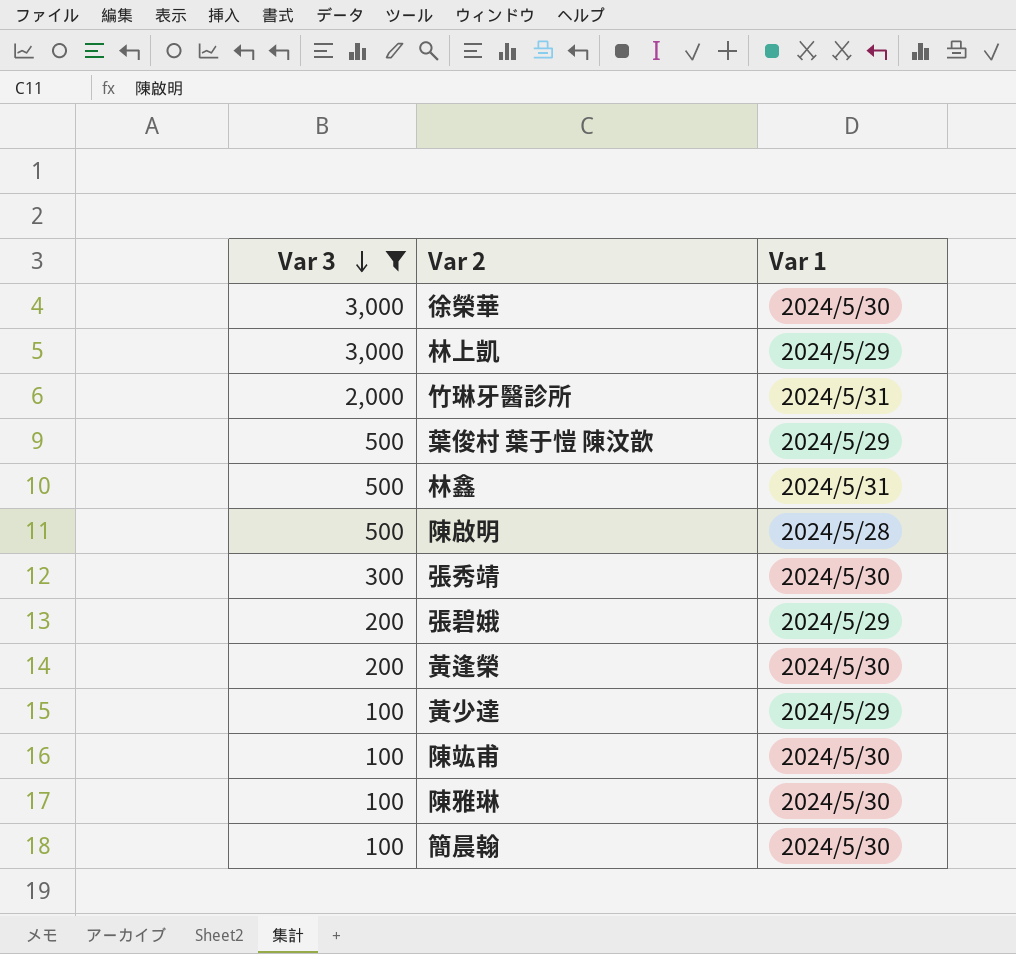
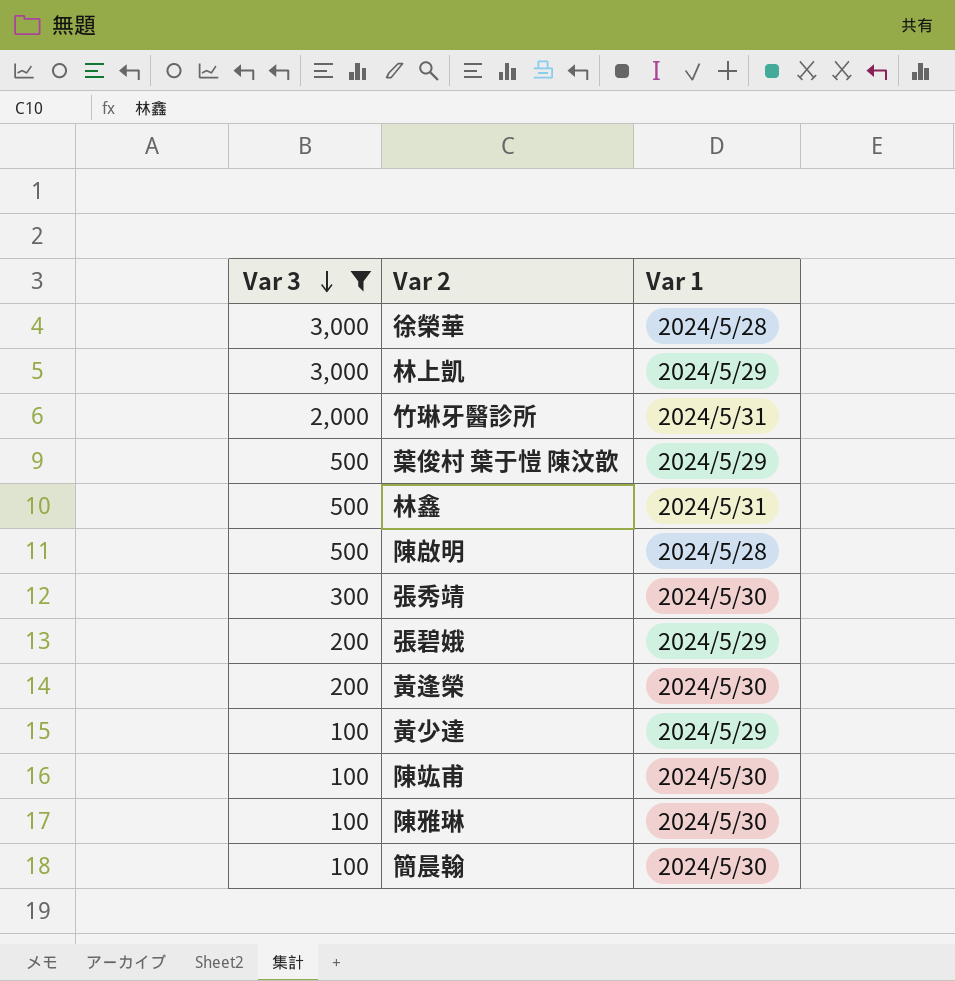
徐榮華 | Var 1: 2024/5/30 -> 2024/5/28

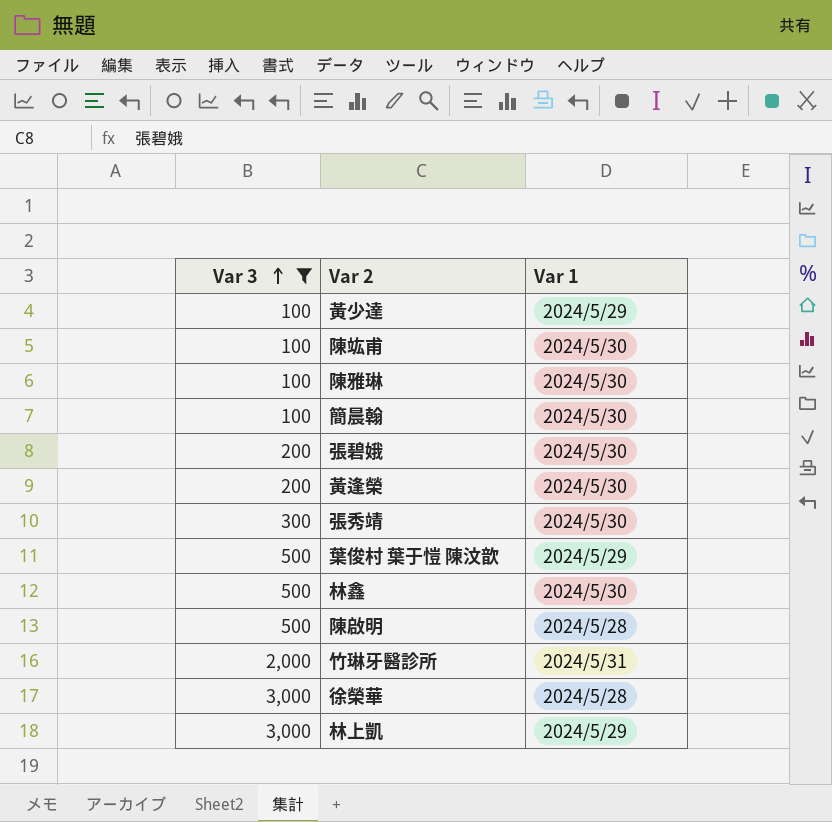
row order: Var 3 descending -> Var 3 ascending
張碧娥 | Var 1: 2024/5/29 -> 2024/5/30
林鑫 | Var 1: 2024/5/31 -> 2024/5/30

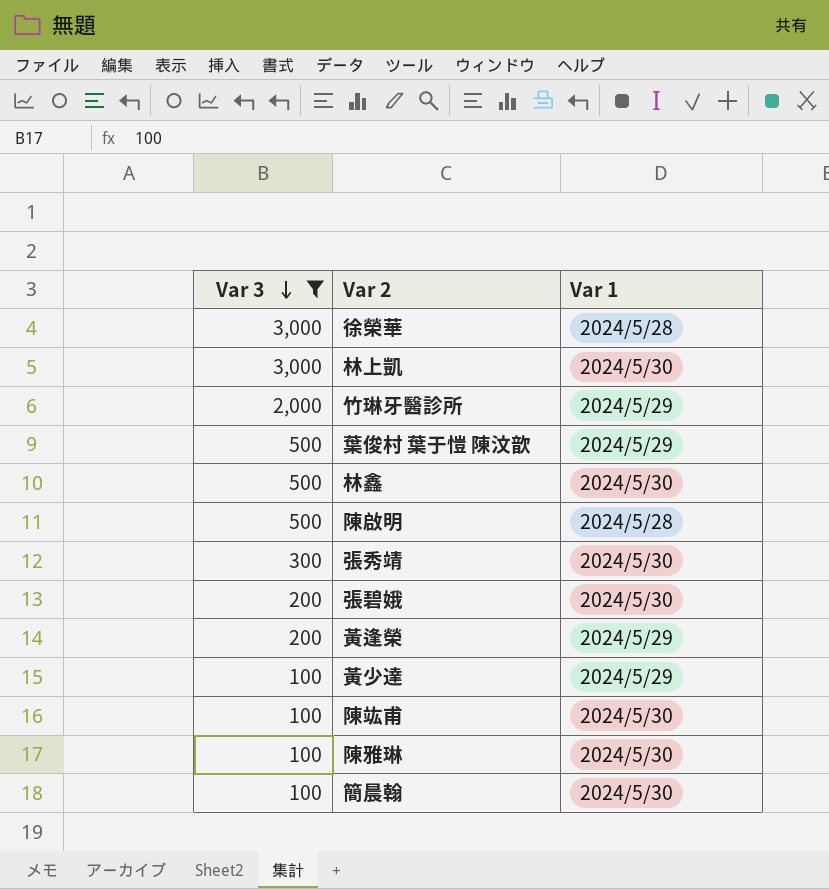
row order: Var 3 ascending -> Var 3 descending
林上凱 | Var 1: 2024/5/29 -> 2024/5/30
竹琳牙醫診所 | Var 1: 2024/5/31 -> 2024/5/29
黃逢榮 | Var 1: 2024/5/30 -> 2024/5/29

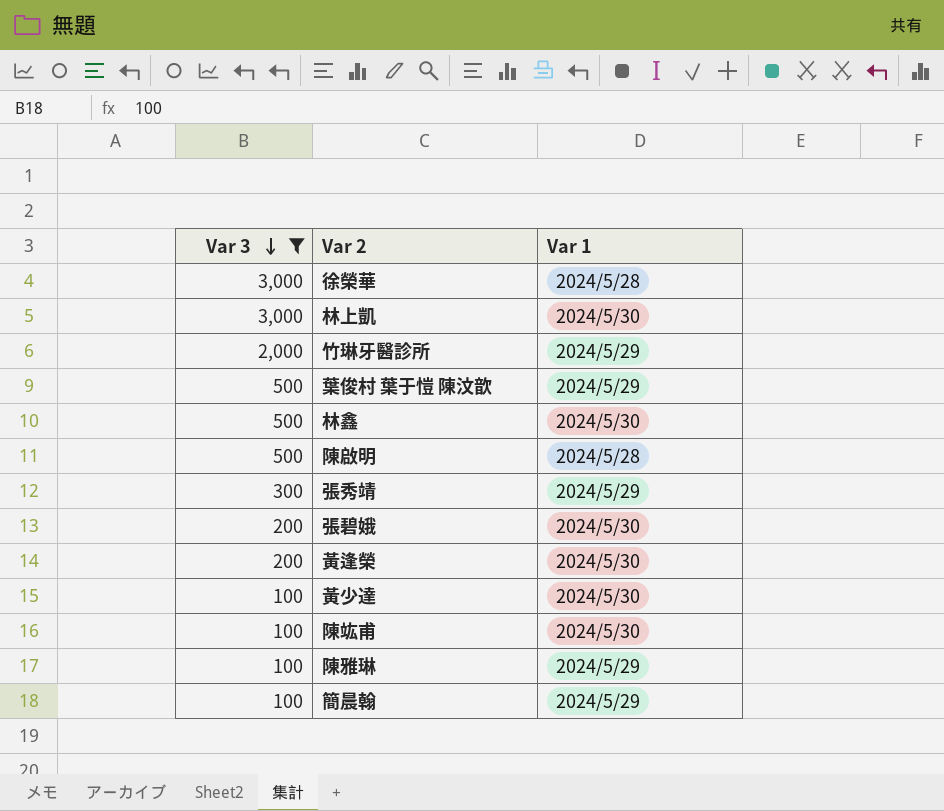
張秀靖 | Var 1: 2024/5/30 -> 2024/5/29
黃逢榮 | Var 1: 2024/5/29 -> 2024/5/30
黃少達 | Var 1: 2024/5/29 -> 2024/5/30
陳雅琳 | Var 1: 2024/5/30 -> 2024/5/29
簡晨翰 | Var 1: 2024/5/30 -> 2024/5/29

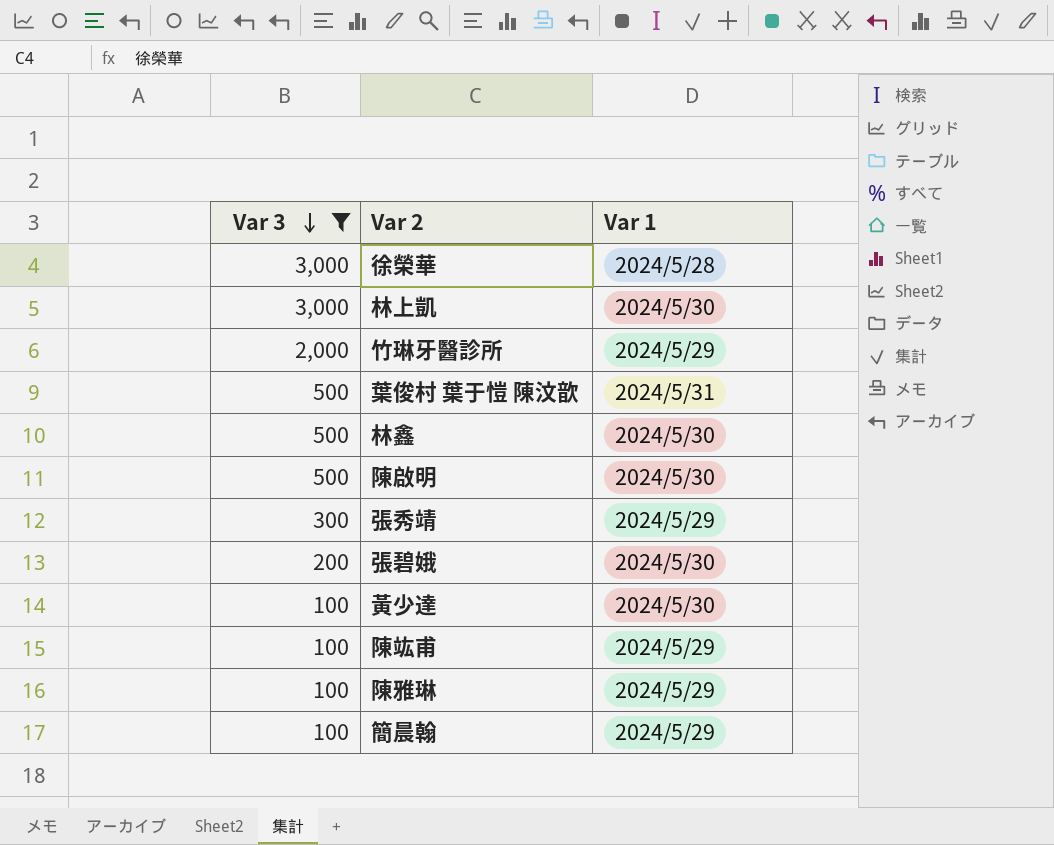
row 黃逢榮: 200 | 2024/5/30 -> none
葉俊村 葉于愷 陳汶歆 | Var 1: 2024/5/29 -> 2024/5/31
陳啟明 | Var 1: 2024/5/28 -> 2024/5/30
陳竑甫 | Var 1: 2024/5/30 -> 2024/5/29

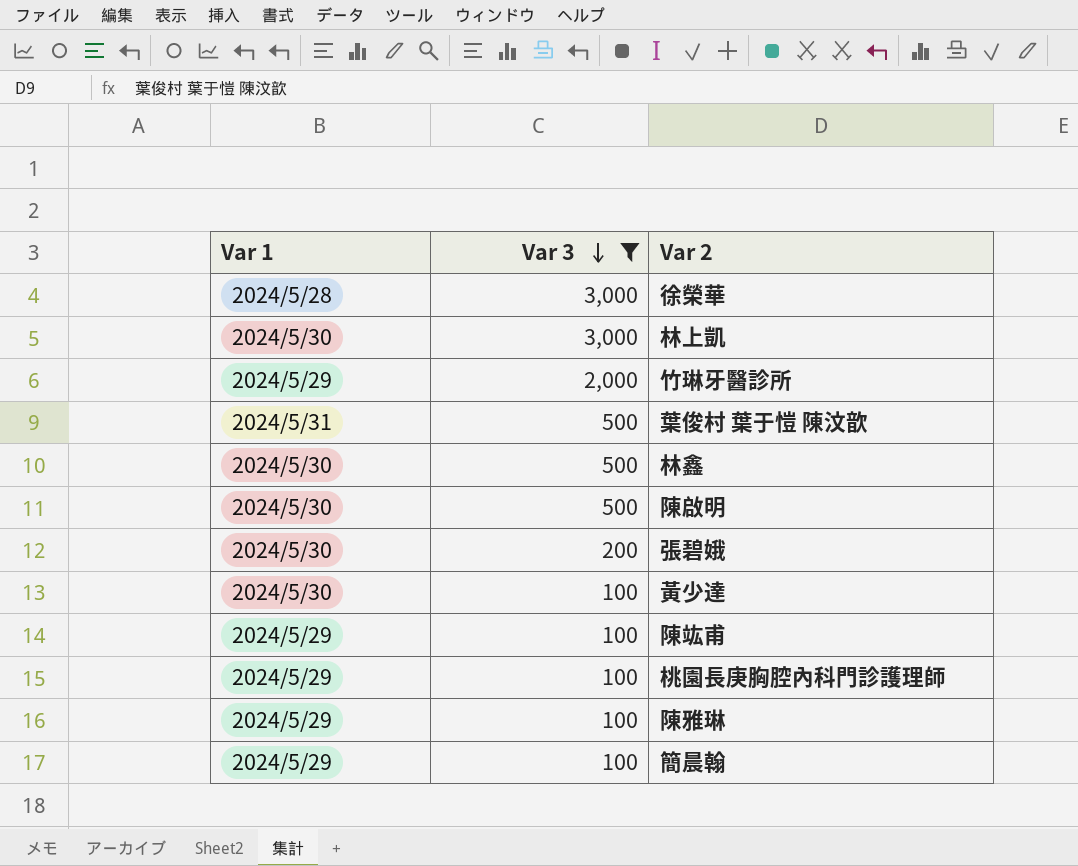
column Var 1 | position: 3 -> 1
row 張秀靖: 300 | 2024/5/29 -> none
row 桃園長庚胸腔內科門診護理師: none -> 2024/5/29 | 100

